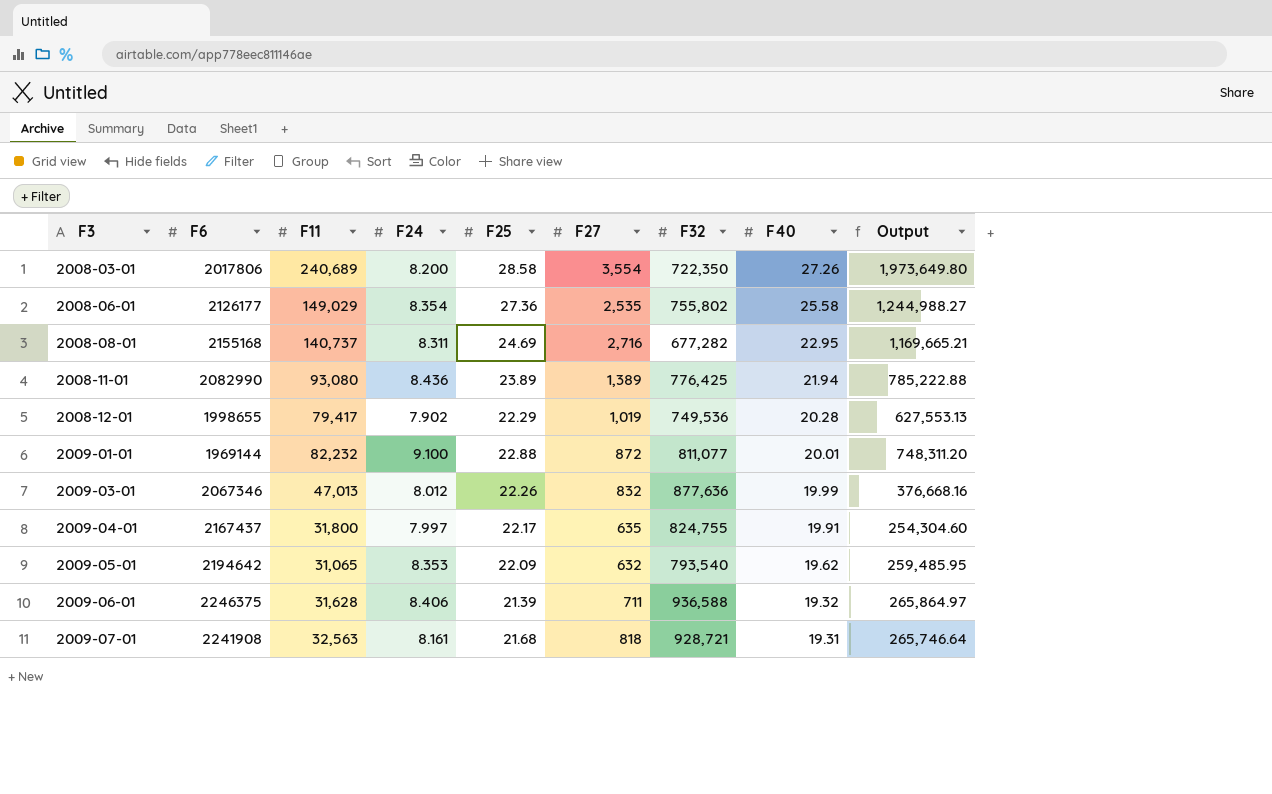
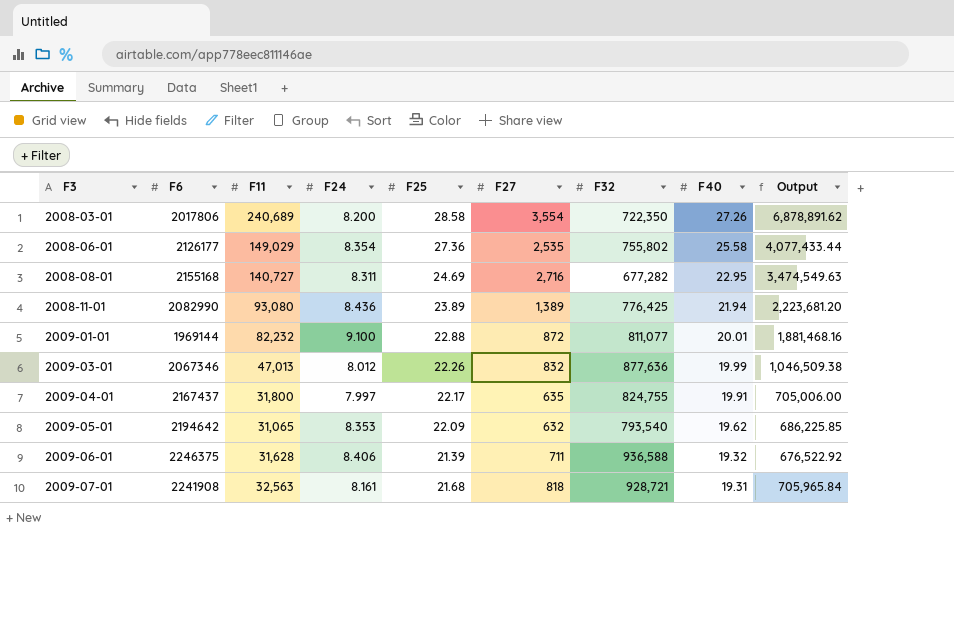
column Output | formula: [F11] * [F24] -> [F11] * [F25]
row 2008-12-01: 1998655 | 79,417 | 7.902 | 22.29 | 1,019 | 749,536 | 20.28 | 627,553.13 -> none
2008-08-01 | F11: 140,737 -> 140,727

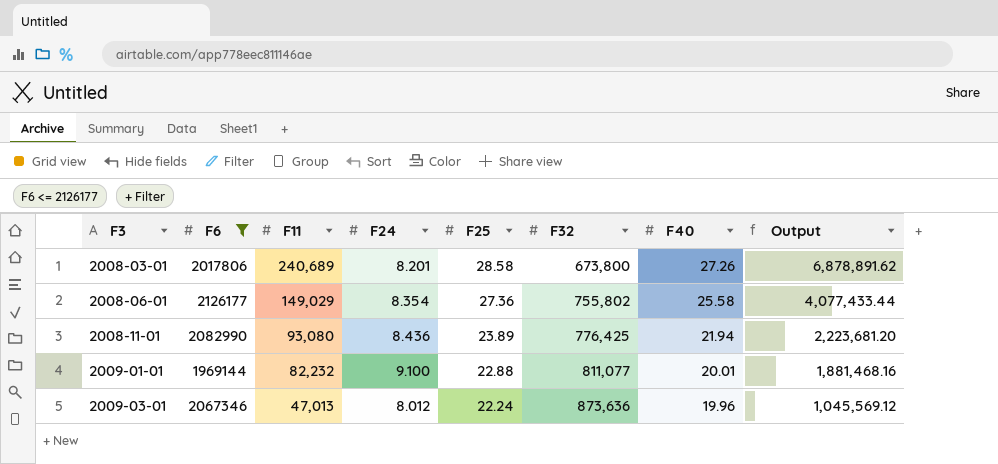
filter: none -> F6 <= 2126177
column F27 | position: 6 -> none
2008-03-01 | F24: 8.200 -> 8.201
2008-03-01 | F32: 722,350 -> 673,800
2009-03-01 | F25: 22.26 -> 22.24
2009-03-01 | F32: 877,636 -> 873,636
2009-03-01 | F40: 19.99 -> 19.96
2009-03-01 | Output: 1,046,509.38 -> 1,045,569.12

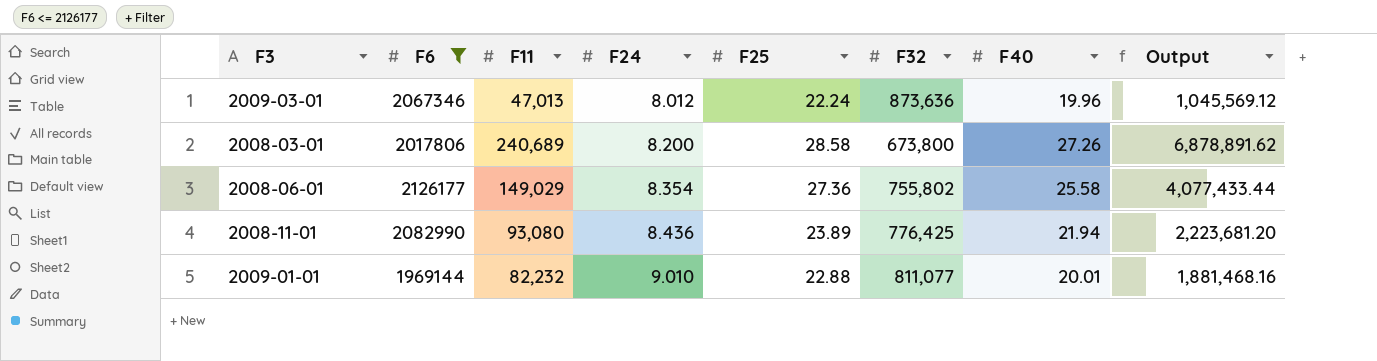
row order: F3 ascending -> F24 ascending
2008-03-01 | F24: 8.201 -> 8.200
2009-01-01 | F24: 9.100 -> 9.010

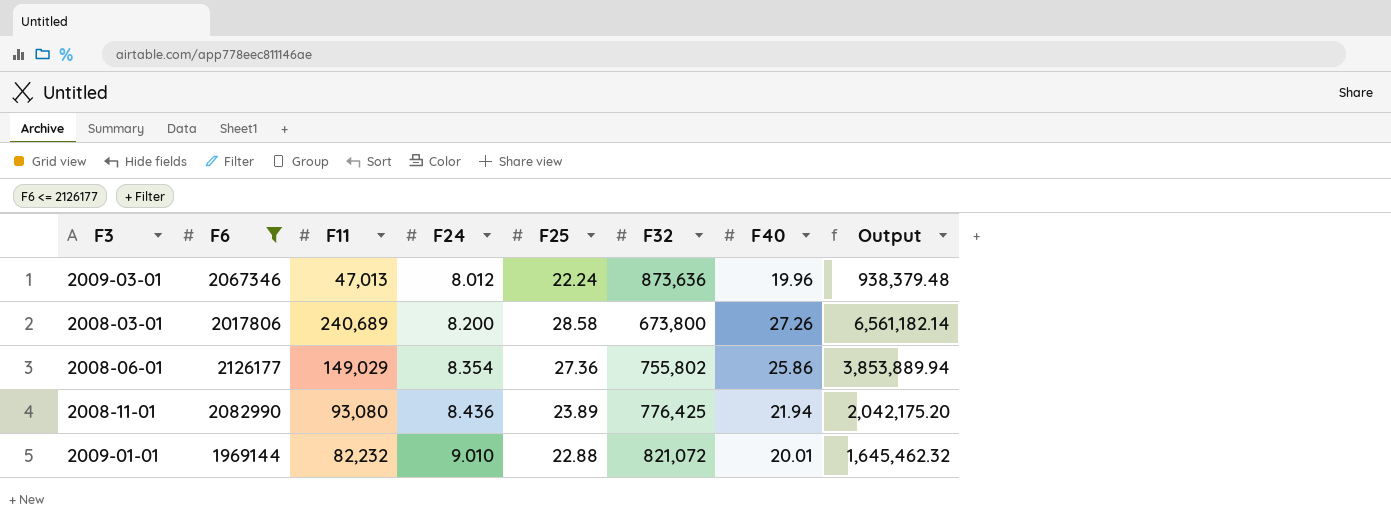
column Output | formula: [F11] * [F25] -> [F11] * [F40]
2008-06-01 | F40: 25.58 -> 25.86
2009-01-01 | F32: 811,077 -> 821,072

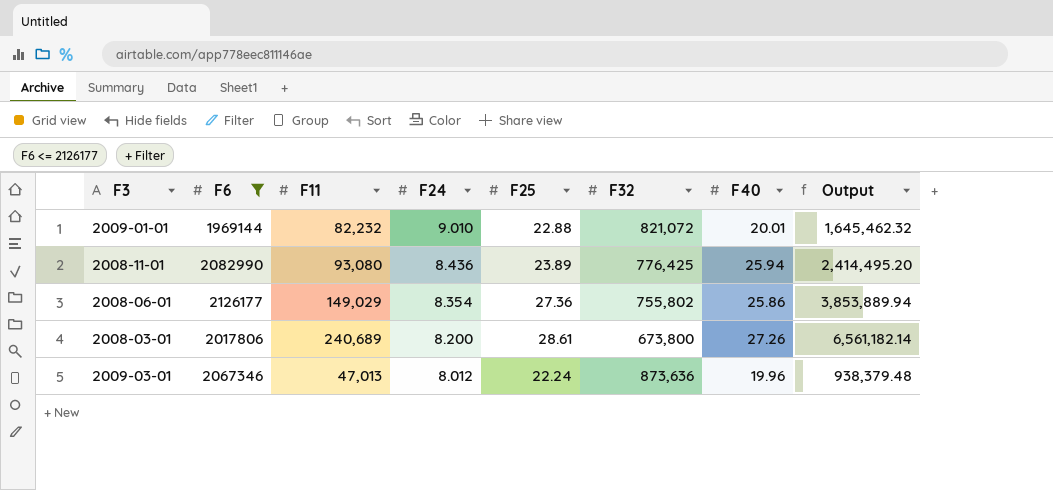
row order: F24 ascending -> F24 descending
2008-11-01 | F40: 21.94 -> 25.94
2008-11-01 | Output: 2,042,175.20 -> 2,414,495.20
2008-03-01 | F25: 28.58 -> 28.61

